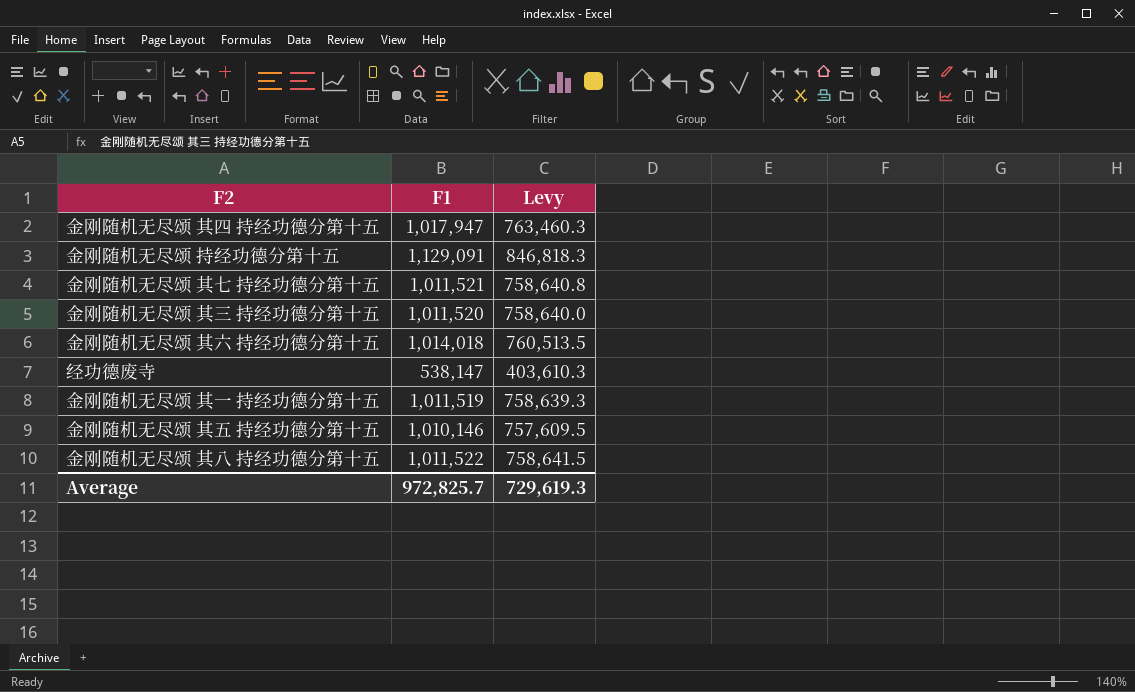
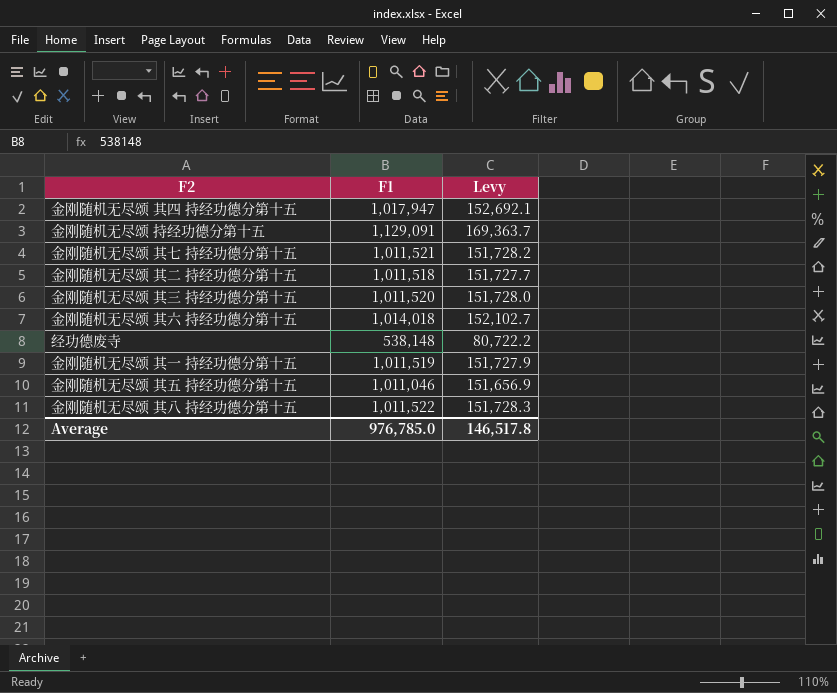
column Levy | formula: [F1] * 0.75 -> [F1] * 0.15
row 金刚随机无尽颂 其二 持经功德分第十五: none -> 1,011,518 | 151,727.7
经功德废寺 | F1: 538,147 -> 538,148
金刚随机无尽颂 其五 持经功德分第十五 | F1: 1,010,146 -> 1,011,046
Average | F1: 972,825.7 -> 976,785.0
Average | Levy: 729,619.3 -> 146,517.8

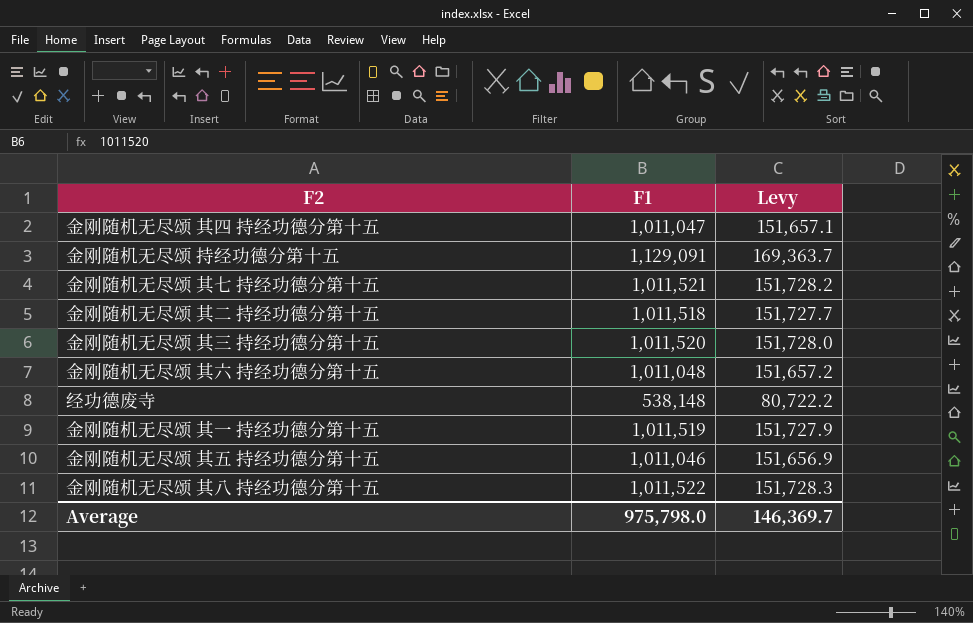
金刚随机无尽颂 其四 持经功德分第十五 | F1: 1,017,947 -> 1,011,047
金刚随机无尽颂 其四 持经功德分第十五 | Levy: 152,692.1 -> 151,657.1
金刚随机无尽颂 其六 持经功德分第十五 | F1: 1,014,018 -> 1,011,048
金刚随机无尽颂 其六 持经功德分第十五 | Levy: 152,102.7 -> 151,657.2
Average | F1: 976,785.0 -> 975,798.0
Average | Levy: 146,517.8 -> 146,369.7

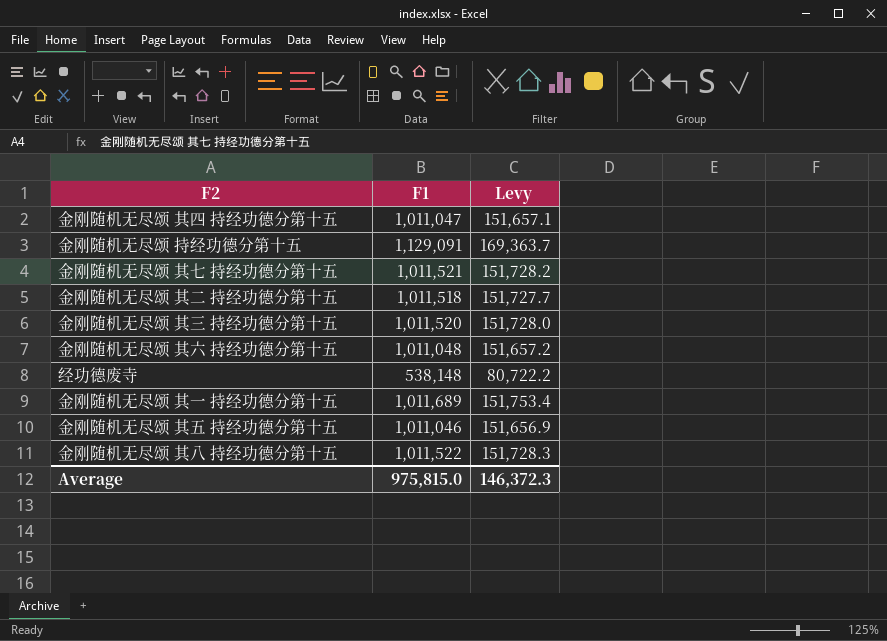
金刚随机无尽颂 其一 持经功德分第十五 | F1: 1,011,519 -> 1,011,689
金刚随机无尽颂 其一 持经功德分第十五 | Levy: 151,727.9 -> 151,753.4
Average | F1: 975,798.0 -> 975,815.0
Average | Levy: 146,369.7 -> 146,372.3

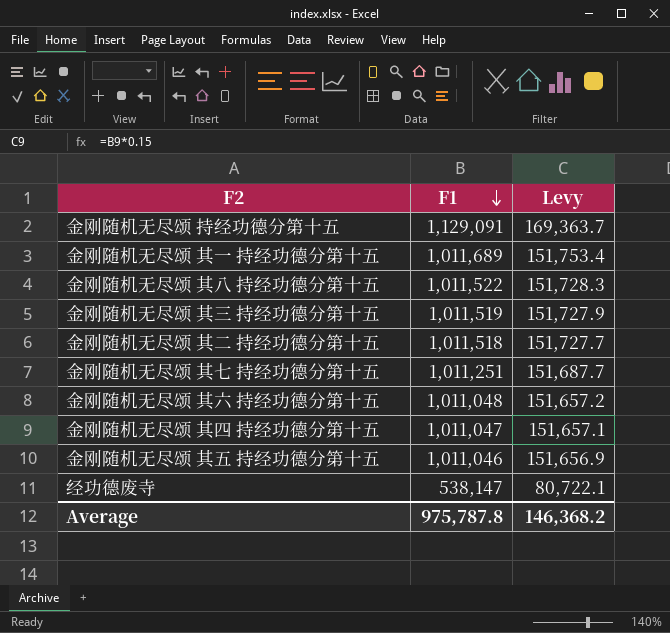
row order: none -> F1 descending
金刚随机无尽颂 其三 持经功德分第十五 | F1: 1,011,520 -> 1,011,519
金刚随机无尽颂 其三 持经功德分第十五 | Levy: 151,728.0 -> 151,727.9
金刚随机无尽颂 其七 持经功德分第十五 | F1: 1,011,521 -> 1,011,251
金刚随机无尽颂 其七 持经功德分第十五 | Levy: 151,728.2 -> 151,687.7
经功德废寺 | F1: 538,148 -> 538,147
经功德废寺 | Levy: 80,722.2 -> 80,722.1
Average | F1: 975,815.0 -> 975,787.8
Average | Levy: 146,372.3 -> 146,368.2

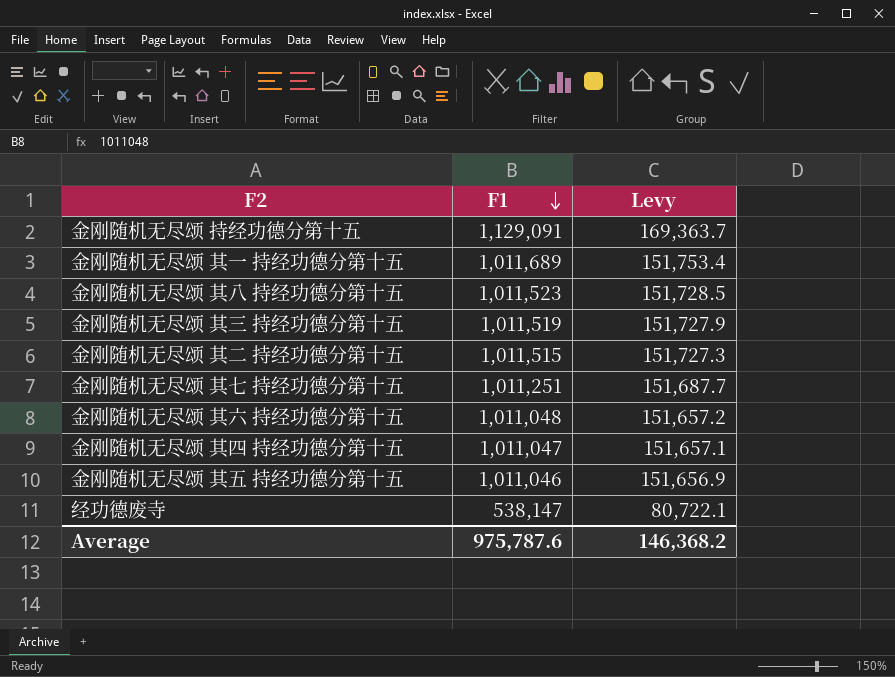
金刚随机无尽颂 其八 持经功德分第十五 | F1: 1,011,522 -> 1,011,523
金刚随机无尽颂 其八 持经功德分第十五 | Levy: 151,728.3 -> 151,728.5
金刚随机无尽颂 其二 持经功德分第十五 | F1: 1,011,518 -> 1,011,515
金刚随机无尽颂 其二 持经功德分第十五 | Levy: 151,727.7 -> 151,727.3
Average | F1: 975,787.8 -> 975,787.6

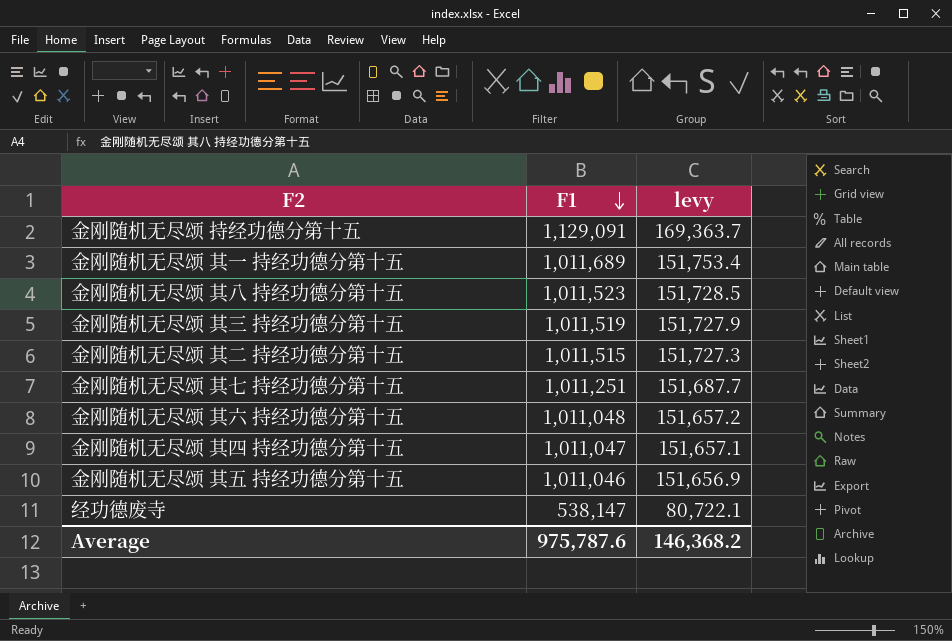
column name: Levy -> levy

